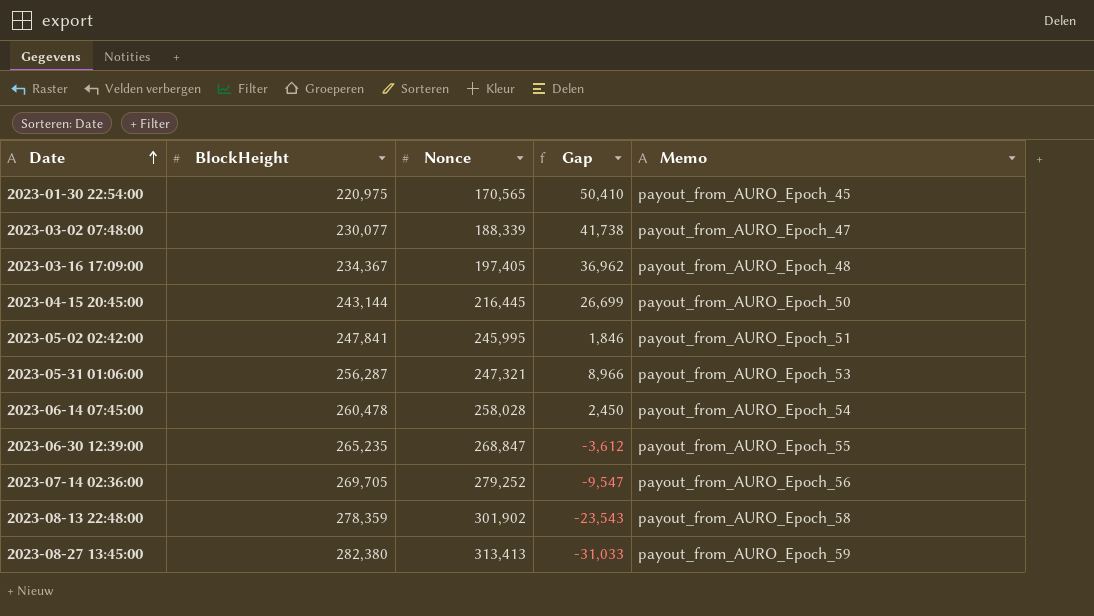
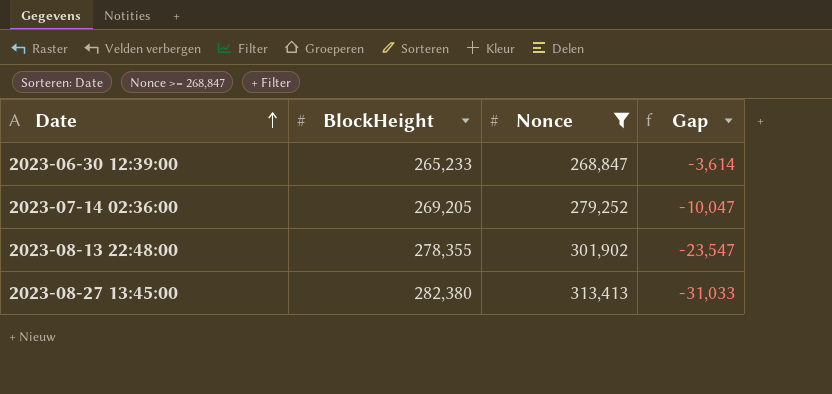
filter: none -> Nonce >= 268,847
column Memo | position: 5 -> none
2023-06-30 12:39:00 | BlockHeight: 265,235 -> 265,233
2023-06-30 12:39:00 | Gap: -3,612 -> -3,614
2023-07-14 02:36:00 | BlockHeight: 269,705 -> 269,205
2023-07-14 02:36:00 | Gap: -9,547 -> -10,047
2023-08-13 22:48:00 | BlockHeight: 278,359 -> 278,355
2023-08-13 22:48:00 | Gap: -23,543 -> -23,547

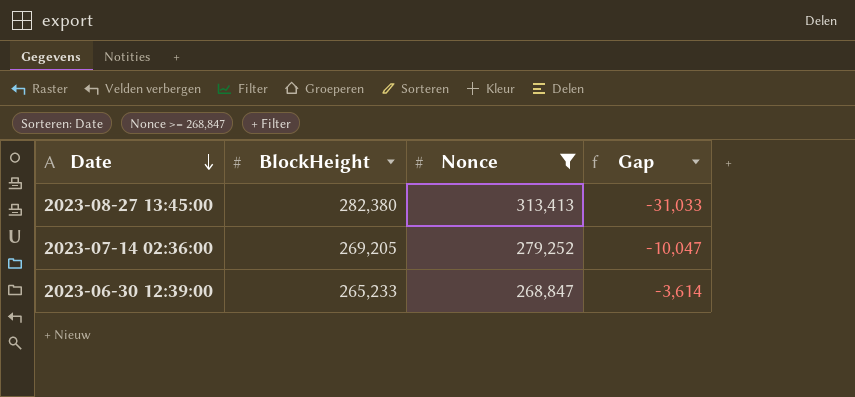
row order: Date ascending -> Date descending
row 2023-08-13 22:48:00: 278,355 | 301,902 | -23,547 -> none

